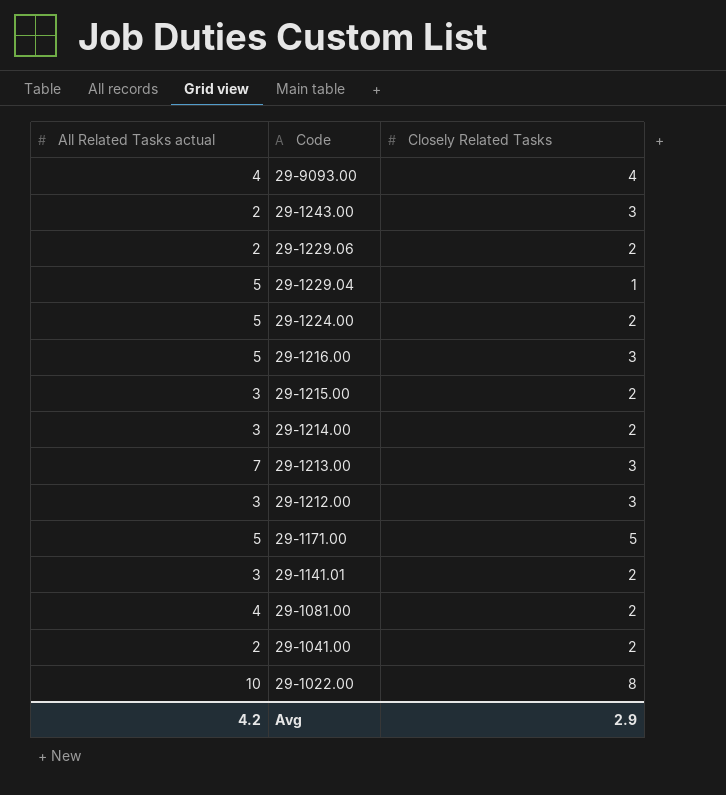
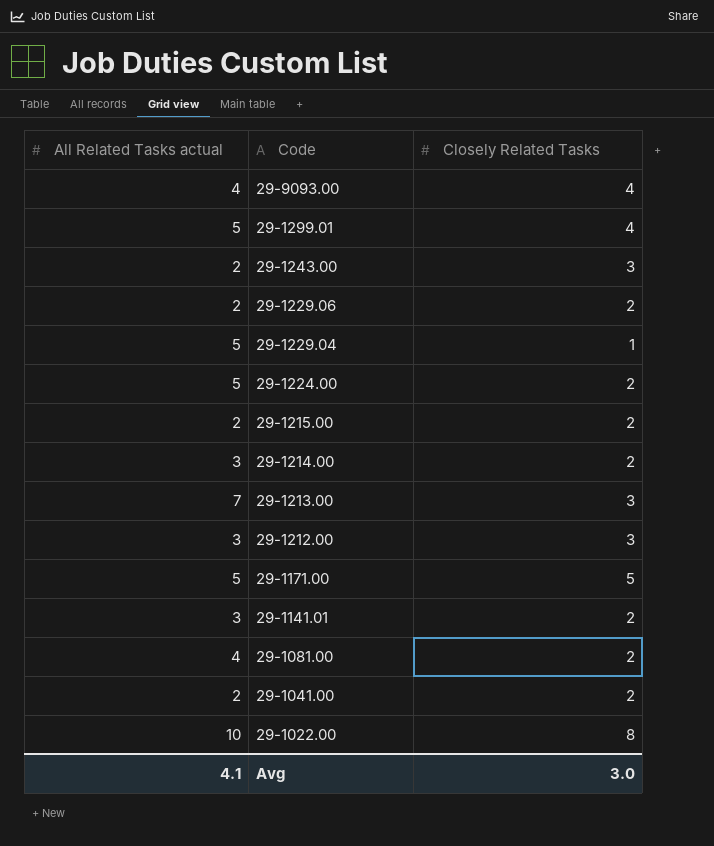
row 29-1216.00: 5 | 3 -> none
row 29-1299.01: none -> 5 | 4
29-1215.00 | All Related Tasks actual: 3 -> 2
Avg | All Related Tasks actual: 4.2 -> 4.1
Avg | Closely Related Tasks: 2.9 -> 3.0

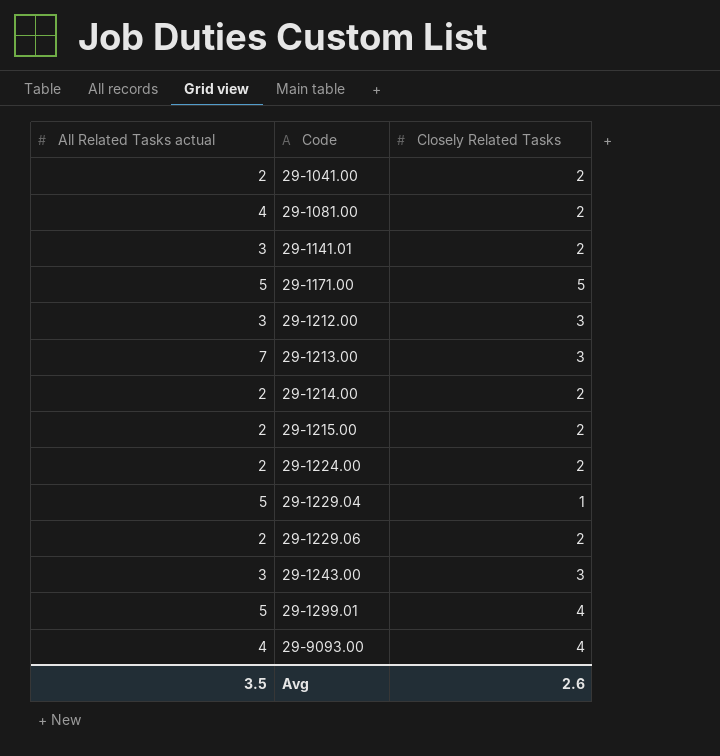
row order: Code descending -> Code ascending
row 29-1022.00: 10 | 8 -> none
29-1214.00 | All Related Tasks actual: 3 -> 2
29-1224.00 | All Related Tasks actual: 5 -> 2
29-1243.00 | All Related Tasks actual: 2 -> 3
Avg | All Related Tasks actual: 4.1 -> 3.5
Avg | Closely Related Tasks: 3.0 -> 2.6

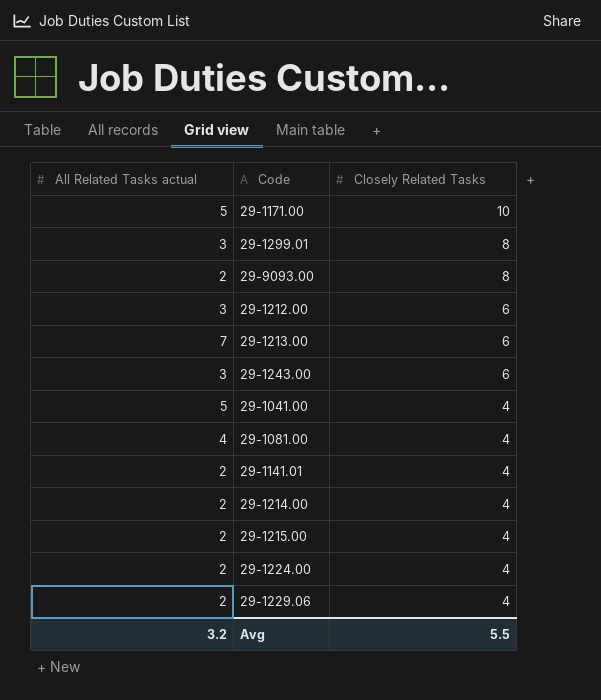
row order: Code ascending -> Closely Related Tasks descending
row 29-1229.04: 5 | 1 -> none
29-1171.00 | Closely Related Tasks: 5 -> 10
29-1299.01 | All Related Tasks actual: 5 -> 3
29-1299.01 | Closely Related Tasks: 4 -> 8
29-9093.00 | All Related Tasks actual: 4 -> 2
29-9093.00 | Closely Related Tasks: 4 -> 8
29-1212.00 | Closely Related Tasks: 3 -> 6
29-1213.00 | Closely Related Tasks: 3 -> 6
29-1243.00 | Closely Related Tasks: 3 -> 6
29-1041.00 | All Related Tasks actual: 2 -> 5
29-1041.00 | Closely Related Tasks: 2 -> 4
29-1081.00 | Closely Related Tasks: 2 -> 4
29-1141.01 | All Related Tasks actual: 3 -> 2
29-1141.01 | Closely Related Tasks: 2 -> 4
29-1214.00 | Closely Related Tasks: 2 -> 4
29-1215.00 | Closely Related Tasks: 2 -> 4
29-1224.00 | Closely Related Tasks: 2 -> 4
29-1229.06 | Closely Related Tasks: 2 -> 4
Avg | All Related Tasks actual: 3.5 -> 3.2
Avg | Closely Related Tasks: 2.6 -> 5.5

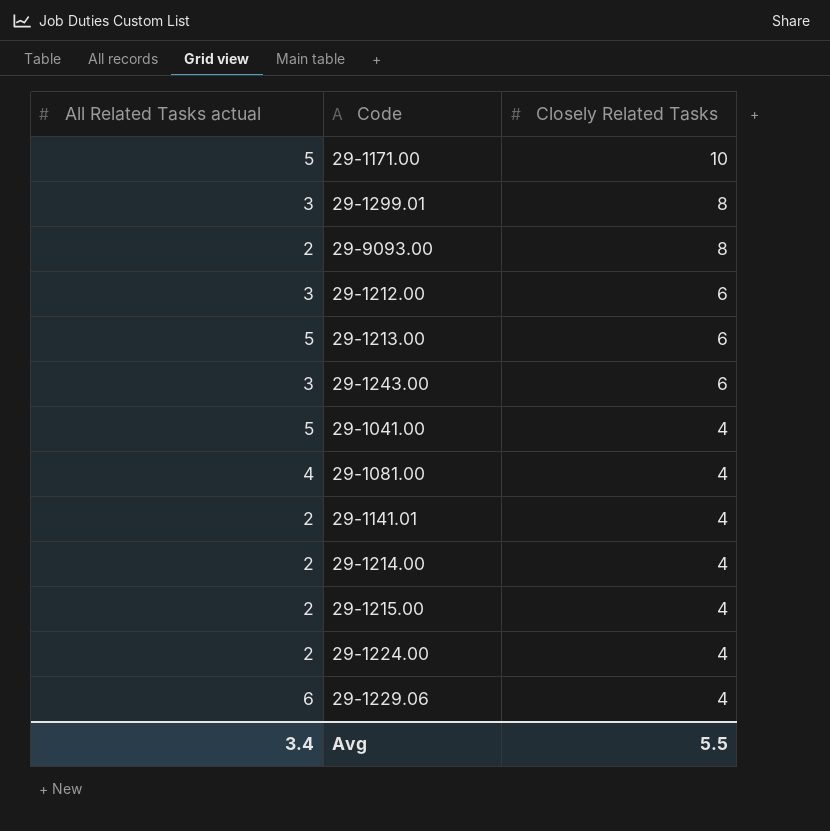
29-1213.00 | All Related Tasks actual: 7 -> 5
29-1229.06 | All Related Tasks actual: 2 -> 6
Avg | All Related Tasks actual: 3.2 -> 3.4

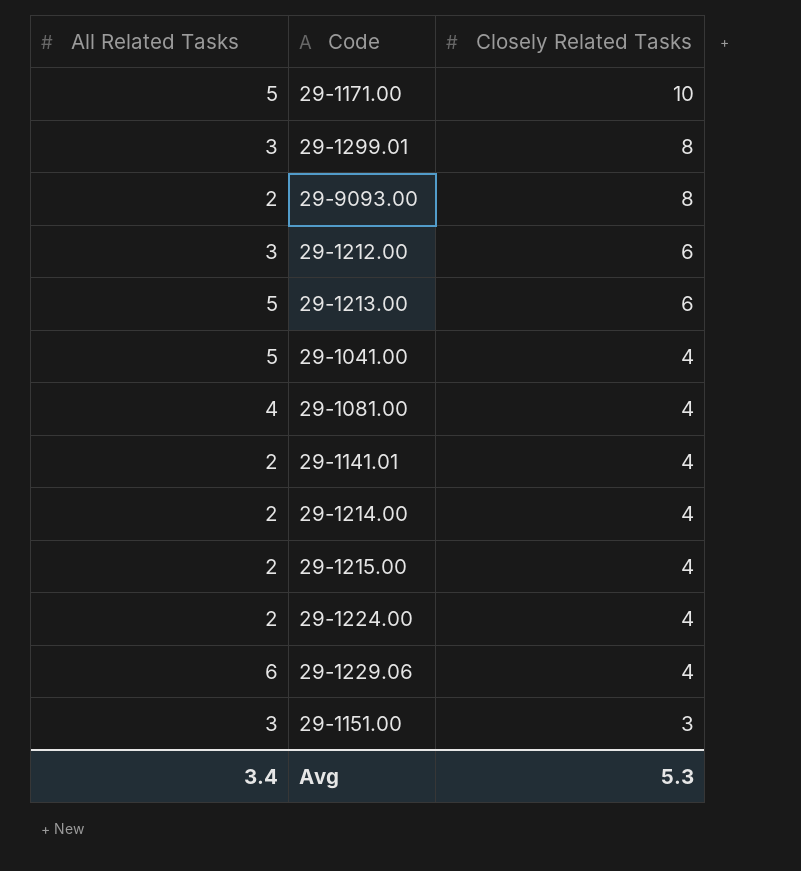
column name: All Related Tasks actual -> All Related Tasks
row 29-1243.00: 3 | 6 -> none
row 29-1151.00: none -> 3 | 3
Avg | Closely Related Tasks: 5.5 -> 5.3

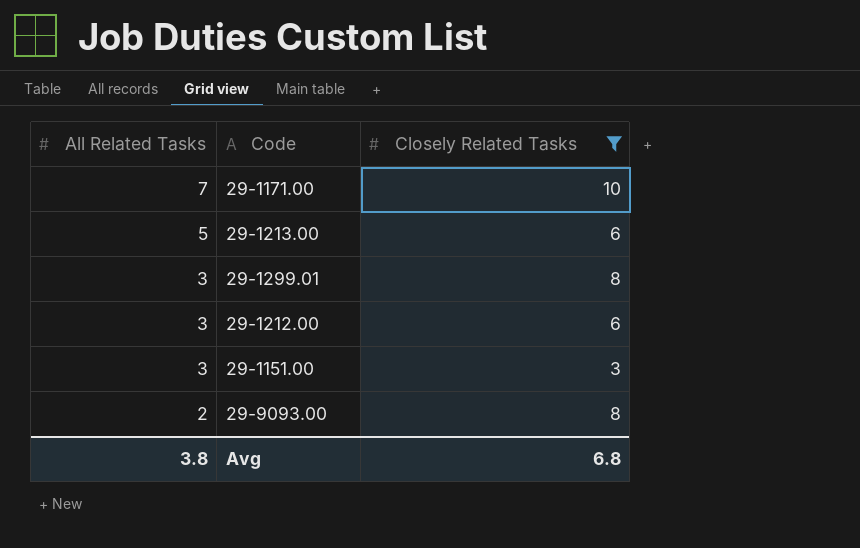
filter: none -> Closely Related Tasks != 4
row order: Closely Related Tasks descending -> All Related Tasks descending
29-1171.00 | All Related Tasks: 5 -> 7
Avg | All Related Tasks: 3.4 -> 3.8
Avg | Closely Related Tasks: 5.3 -> 6.8

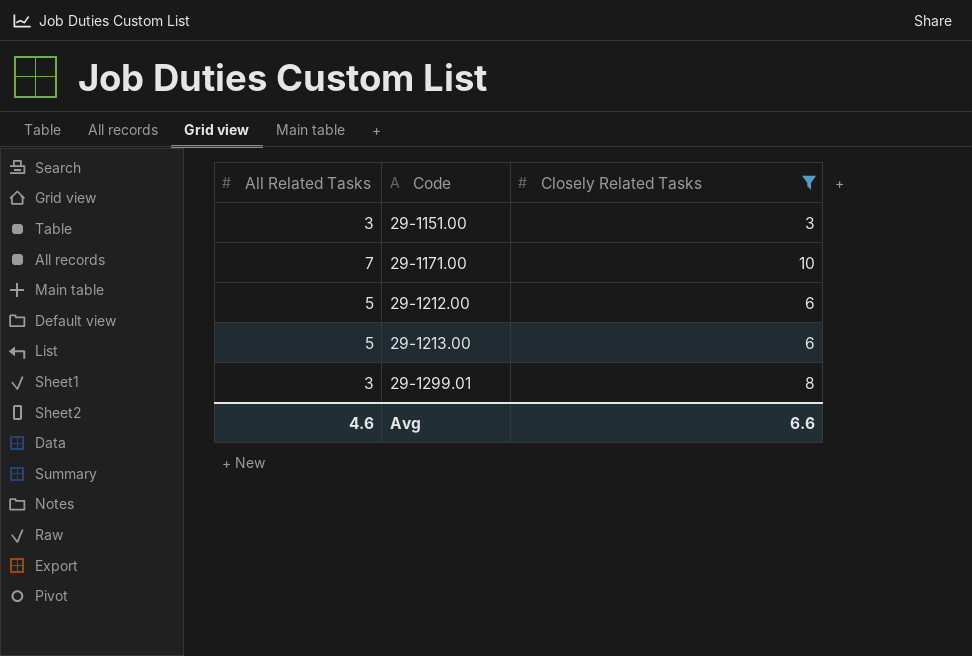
row order: All Related Tasks descending -> Code ascending
row 29-9093.00: 2 | 8 -> none
29-1212.00 | All Related Tasks: 3 -> 5
Avg | All Related Tasks: 3.8 -> 4.6
Avg | Closely Related Tasks: 6.8 -> 6.6

